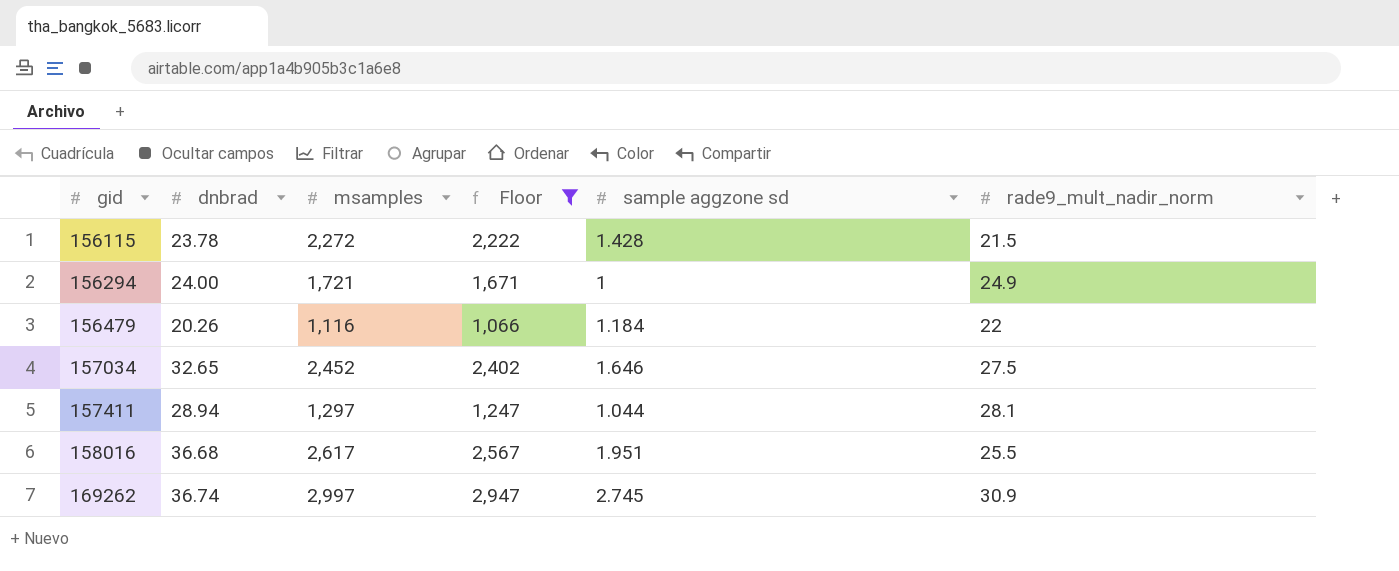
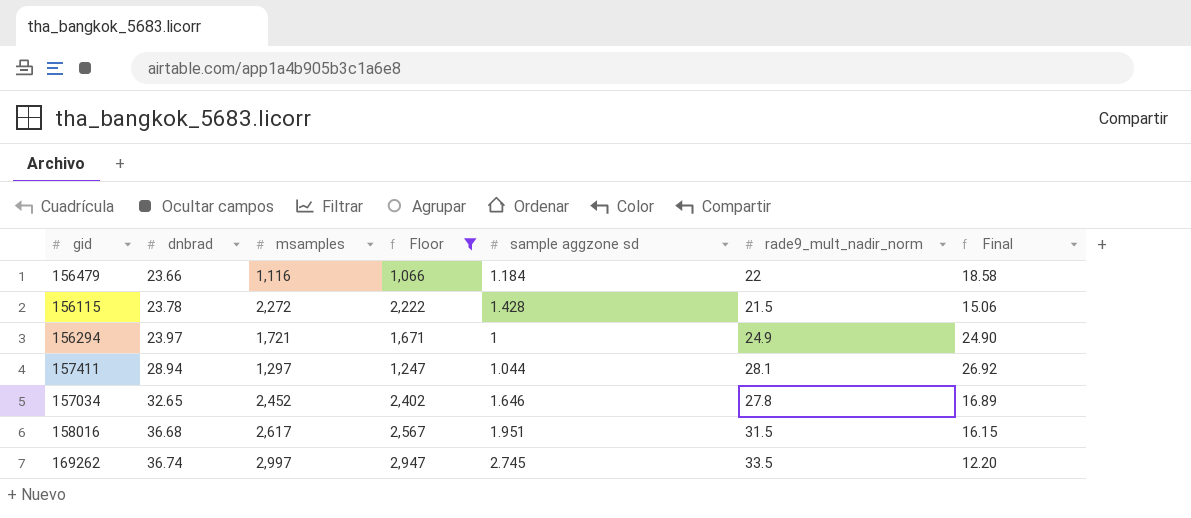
row order: gid ascending -> dnbrad ascending
column Final | formula: none -> [rade9_mult_nadir_norm] / [sample aggzone sd]
156479 | dnbrad: 20.26 -> 23.66
156294 | dnbrad: 24.00 -> 23.97
157034 | rade9_mult_nadir_norm: 27.5 -> 27.8
158016 | rade9_mult_nadir_norm: 25.5 -> 31.5
169262 | rade9_mult_nadir_norm: 30.9 -> 33.5

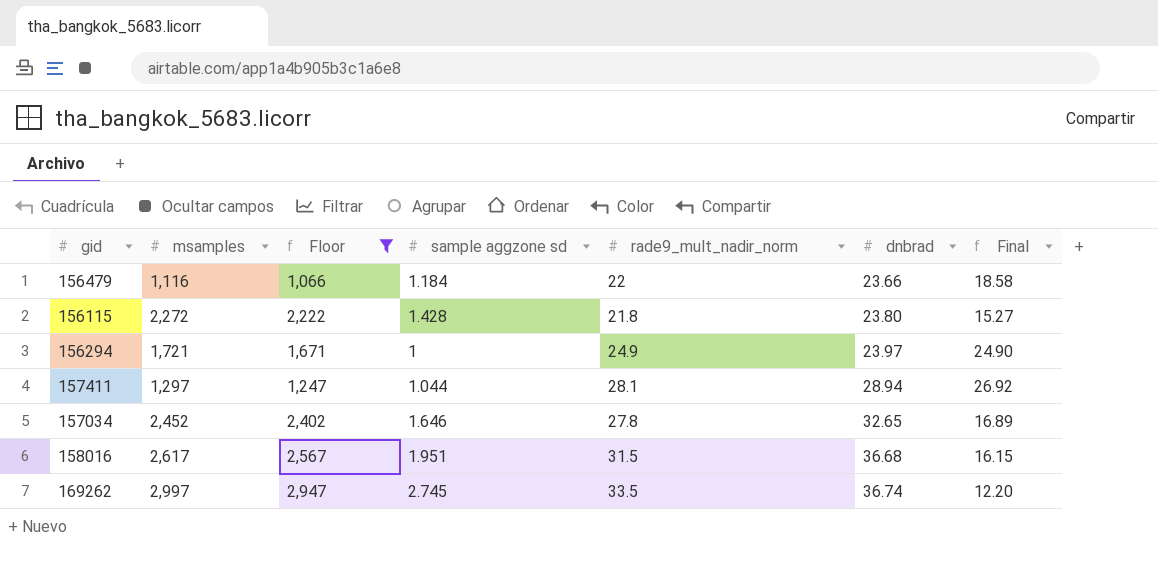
column dnbrad | position: 2 -> 6
156115 | rade9_mult_nadir_norm: 21.5 -> 21.8
156115 | dnbrad: 23.78 -> 23.80
156115 | Final: 15.06 -> 15.27

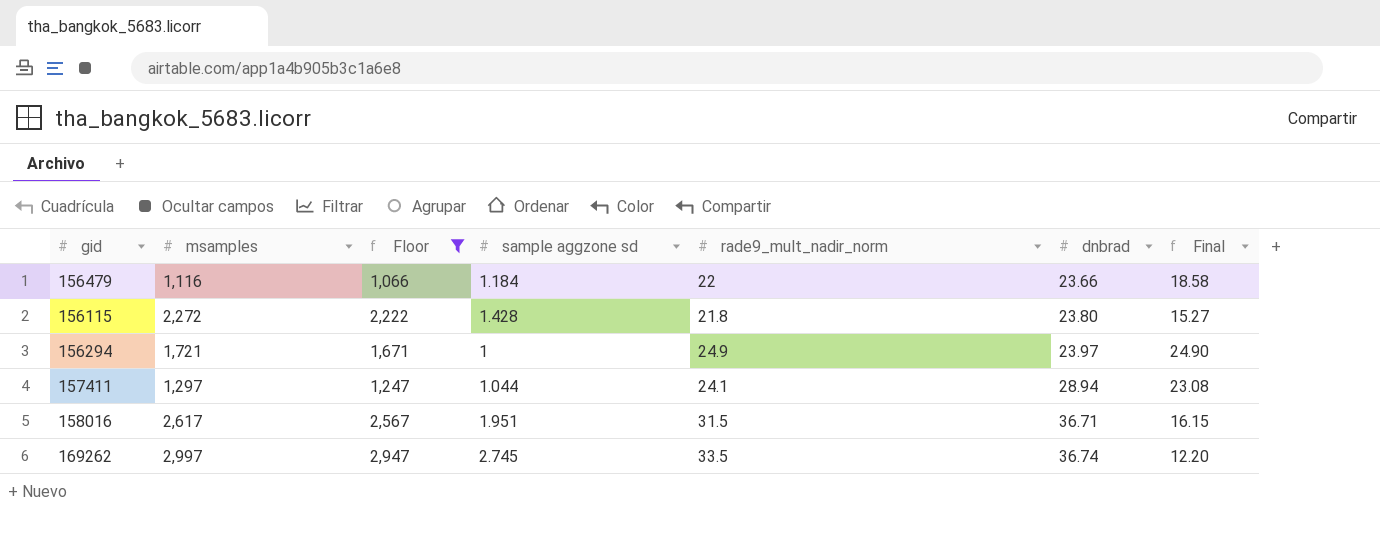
row 157034: 2,452 | 2,402 | 1.646 | 27.8 | 32.65 | 16.89 -> none
157411 | rade9_mult_nadir_norm: 28.1 -> 24.1
157411 | Final: 26.92 -> 23.08
158016 | dnbrad: 36.68 -> 36.71

